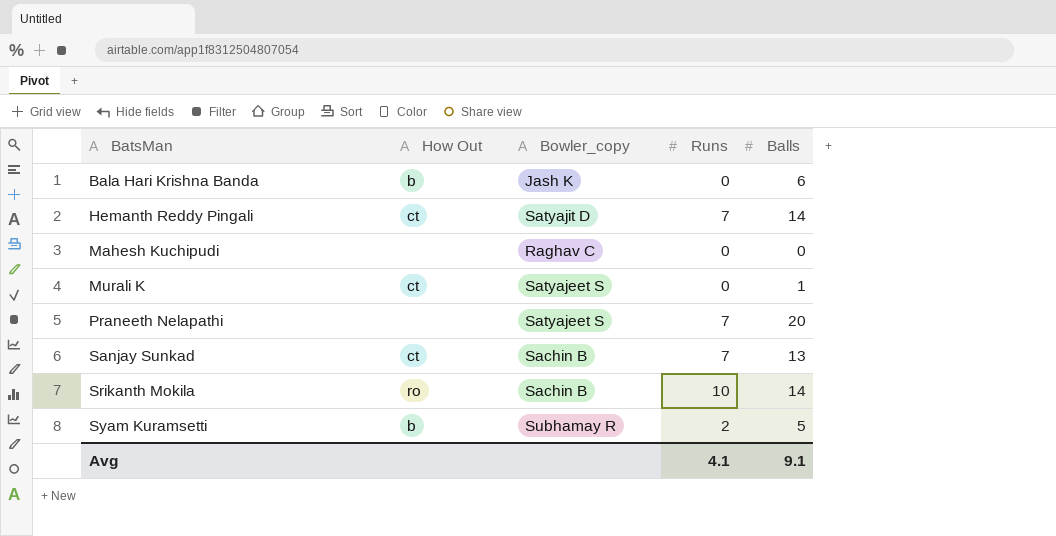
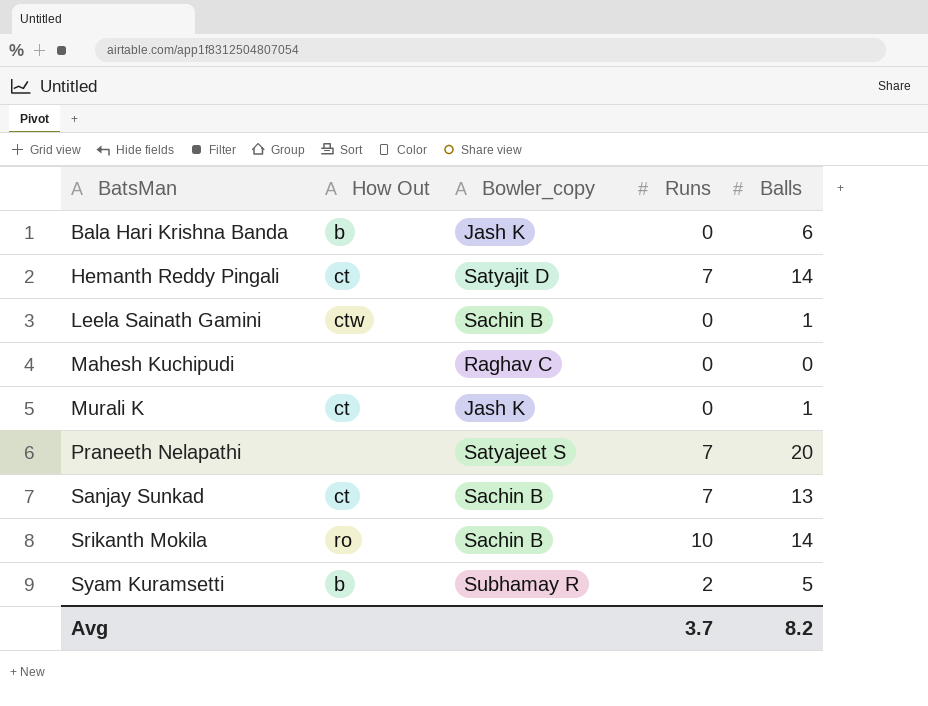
row Leela Sainath Gamini: none -> ctw | Sachin B | 0 | 1
Murali K | Bowler_copy: Satyajeet S -> Jash K
Avg | Runs: 4.1 -> 3.7
Avg | Balls: 9.1 -> 8.2

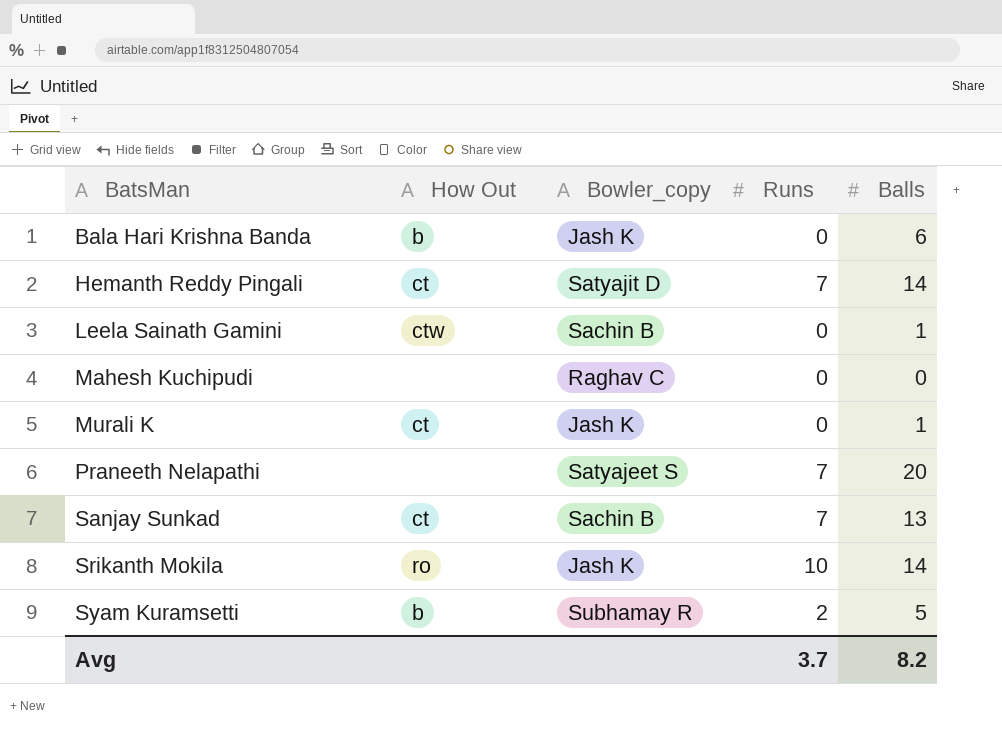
Srikanth Mokila | Bowler_copy: Sachin B -> Jash K

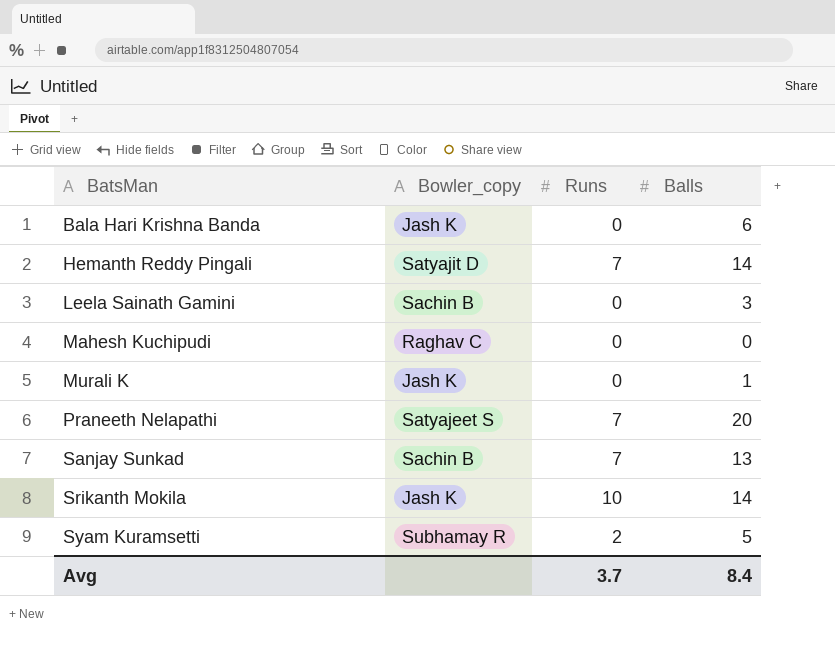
column How Out | position: 2 -> none
Leela Sainath Gamini | Balls: 1 -> 3
Avg | Balls: 8.2 -> 8.4

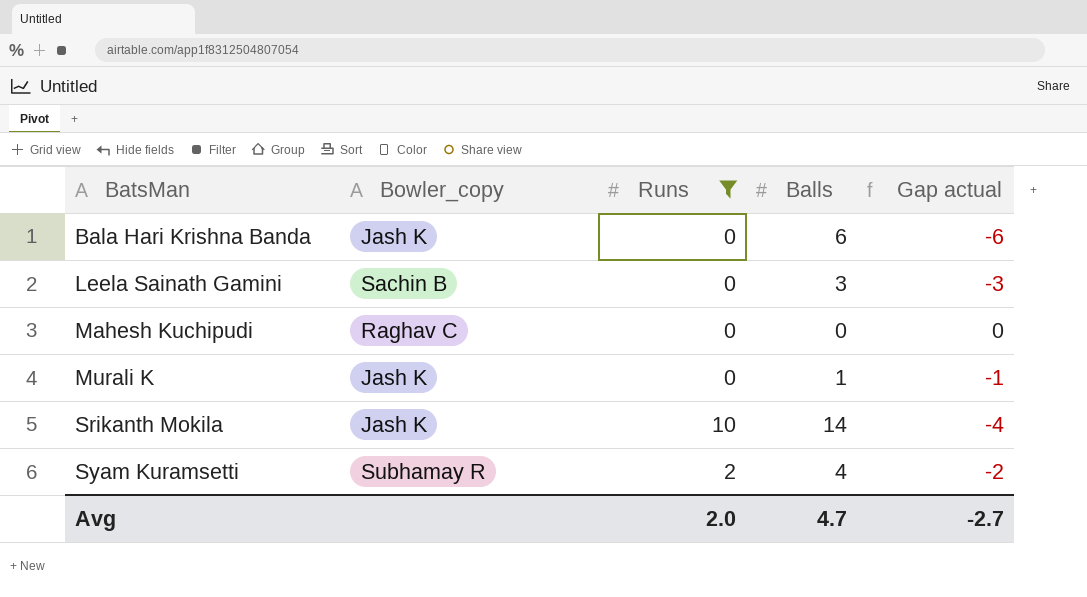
filter: none -> Runs != 7
column Gap actual | formula: none -> [Runs] - [Balls]
Syam Kuramsetti | Balls: 5 -> 4
Avg | Runs: 3.7 -> 2.0
Avg | Balls: 8.4 -> 4.7

